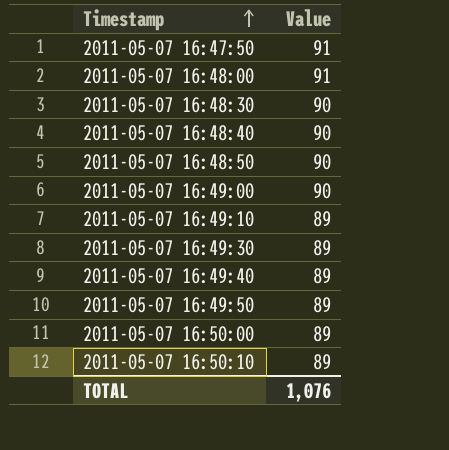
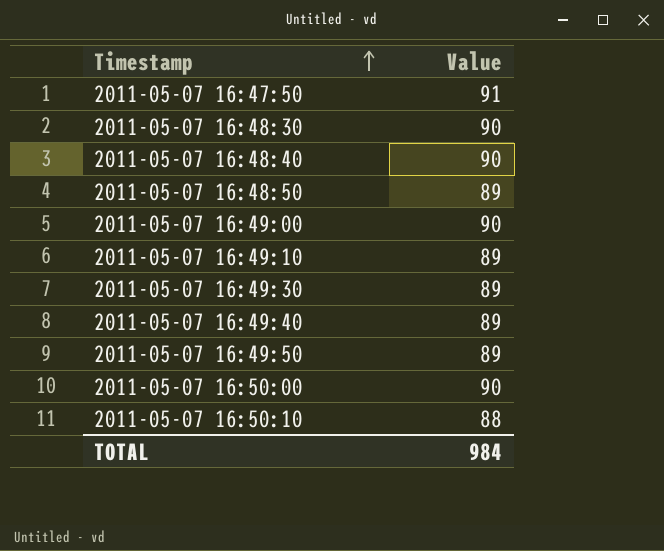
row 2011-05-07 16:48:00: 91 -> none
2011-05-07 16:48:50 | Value: 90 -> 89
2011-05-07 16:50:00 | Value: 89 -> 90
2011-05-07 16:50:10 | Value: 89 -> 88
TOTAL | Value: 1,076 -> 984

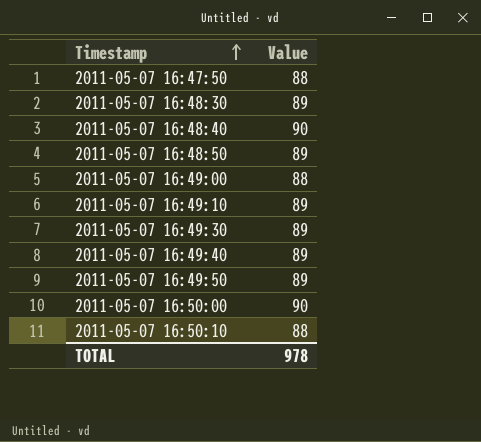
2011-05-07 16:47:50 | Value: 91 -> 88
2011-05-07 16:48:30 | Value: 90 -> 89
2011-05-07 16:49:00 | Value: 90 -> 88
TOTAL | Value: 984 -> 978

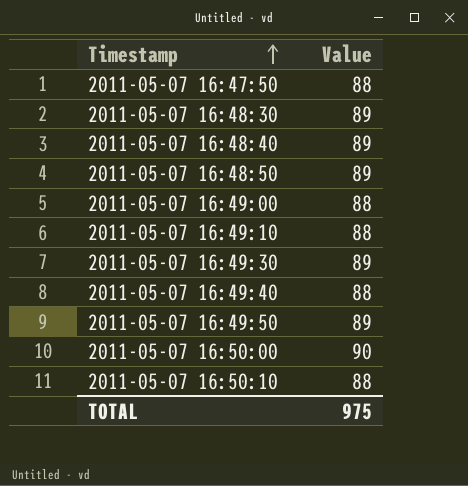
2011-05-07 16:48:40 | Value: 90 -> 89
2011-05-07 16:49:10 | Value: 89 -> 88
2011-05-07 16:49:40 | Value: 89 -> 88
TOTAL | Value: 978 -> 975

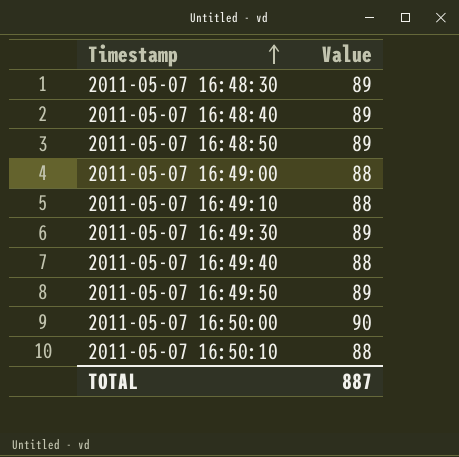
row 2011-05-07 16:47:50: 88 -> none
TOTAL | Value: 975 -> 887

